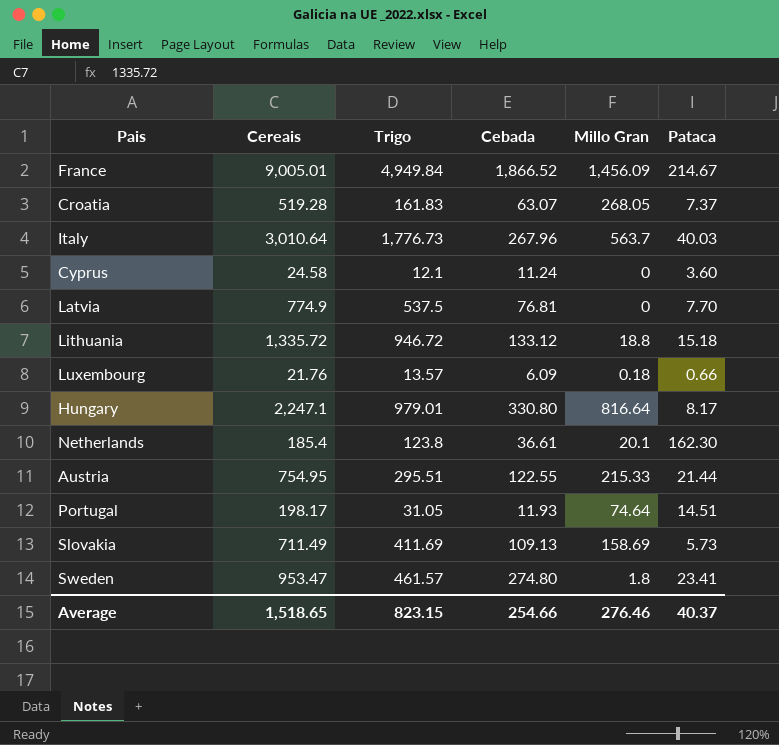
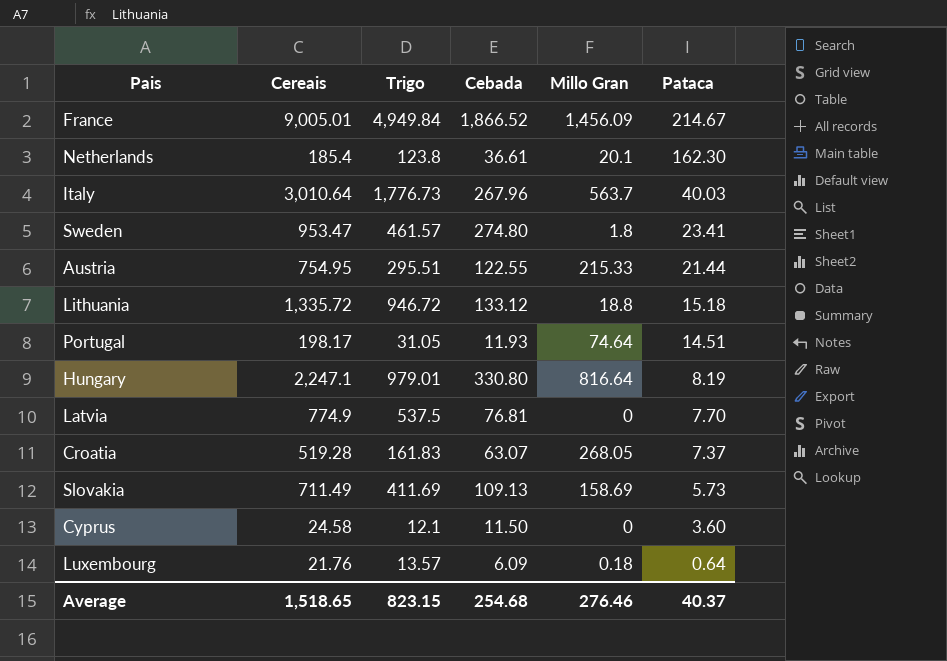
row order: none -> Pataca descending
Hungary | Pataca: 8.17 -> 8.19
Cyprus | Cebada: 11.24 -> 11.50
Luxembourg | Pataca: 0.66 -> 0.64
Average | Cebada: 254.66 -> 254.68

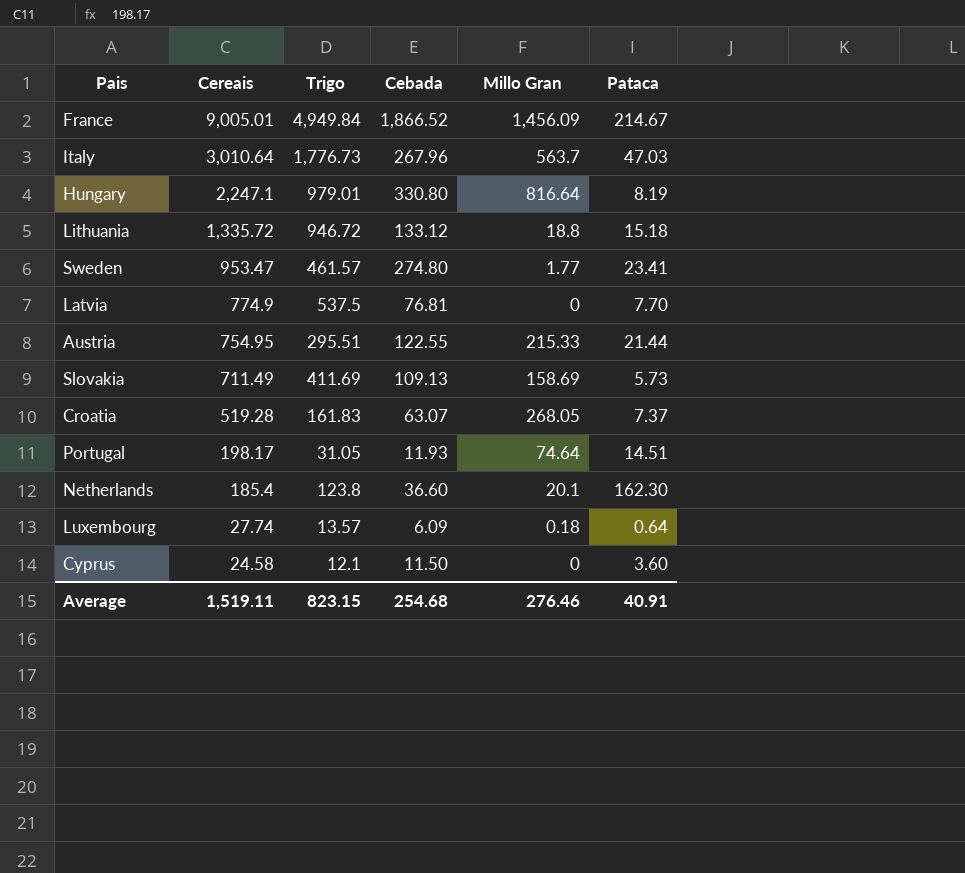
row order: Pataca descending -> Cereais descending
Italy | Pataca: 40.03 -> 47.03
Sweden | Millo Gran: 1.8 -> 1.77
Netherlands | Cebada: 36.61 -> 36.60
Luxembourg | Cereais: 21.76 -> 27.74
Average | Cereais: 1,518.65 -> 1,519.11
Average | Pataca: 40.37 -> 40.91

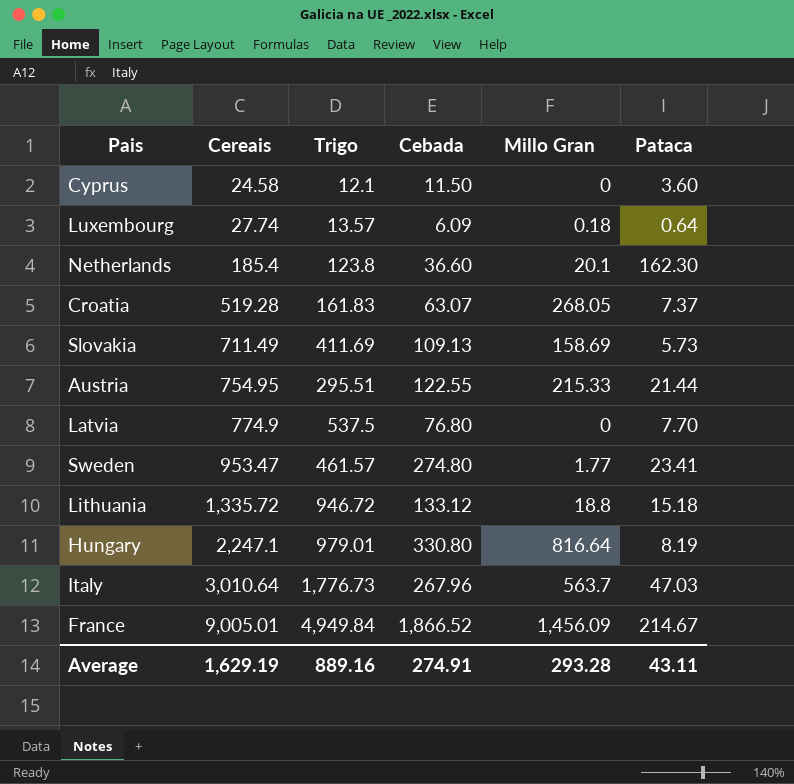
row order: Cereais descending -> Cereais ascending
row Portugal: 198.17 | 31.05 | 11.93 | 74.64 | 14.51 -> none
Latvia | Cebada: 76.81 -> 76.80
Average | Cereais: 1,519.11 -> 1,629.19
Average | Trigo: 823.15 -> 889.16
Average | Cebada: 254.68 -> 274.91
Average | Millo Gran: 276.46 -> 293.28
Average | Pataca: 40.91 -> 43.11

